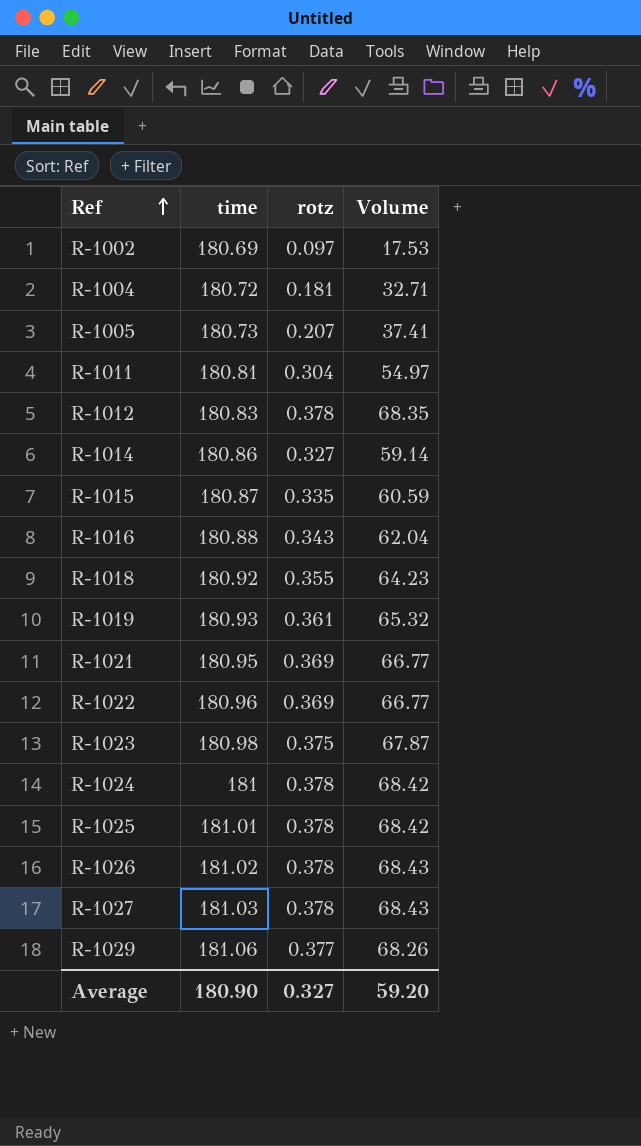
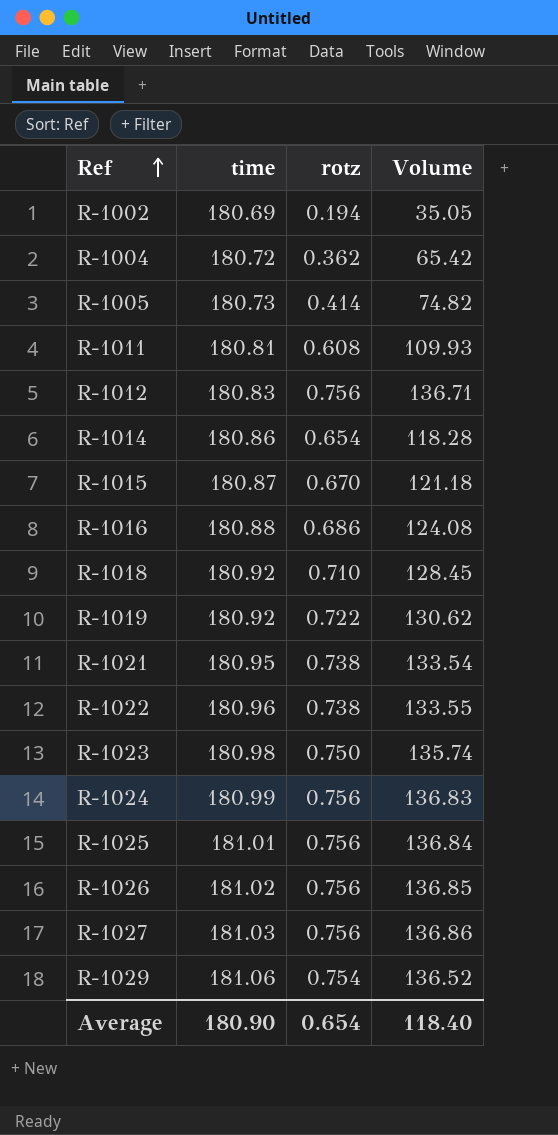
R-1002 | rotz: 0.097 -> 0.194
R-1002 | Volume: 17.53 -> 35.05
R-1004 | rotz: 0.181 -> 0.362
R-1004 | Volume: 32.71 -> 65.42
R-1005 | rotz: 0.207 -> 0.414
R-1005 | Volume: 37.41 -> 74.82
R-1011 | rotz: 0.304 -> 0.608
R-1011 | Volume: 54.97 -> 109.93
R-1012 | rotz: 0.378 -> 0.756
R-1012 | Volume: 68.35 -> 136.71
R-1014 | rotz: 0.327 -> 0.654
R-1014 | Volume: 59.14 -> 118.28
R-1015 | rotz: 0.335 -> 0.670
R-1015 | Volume: 60.59 -> 121.18
R-1016 | rotz: 0.343 -> 0.686
R-1016 | Volume: 62.04 -> 124.08
R-1018 | rotz: 0.355 -> 0.710
R-1018 | Volume: 64.23 -> 128.45
R-1019 | time: 180.93 -> 180.92
R-1019 | rotz: 0.361 -> 0.722
R-1019 | Volume: 65.32 -> 130.62
R-1021 | rotz: 0.369 -> 0.738
R-1021 | Volume: 66.77 -> 133.54
R-1022 | rotz: 0.369 -> 0.738
R-1022 | Volume: 66.77 -> 133.55
R-1023 | rotz: 0.375 -> 0.750
R-1023 | Volume: 67.87 -> 135.74
R-1024 | time: 181 -> 180.99
R-1024 | rotz: 0.378 -> 0.756
R-1024 | Volume: 68.42 -> 136.83
R-1025 | rotz: 0.378 -> 0.756
R-1025 | Volume: 68.42 -> 136.84
R-1026 | rotz: 0.378 -> 0.756
R-1026 | Volume: 68.43 -> 136.85
R-1027 | rotz: 0.378 -> 0.756
R-1027 | Volume: 68.43 -> 136.86
R-1029 | rotz: 0.377 -> 0.754
R-1029 | Volume: 68.26 -> 136.52
Average | rotz: 0.327 -> 0.654
Average | Volume: 59.20 -> 118.40

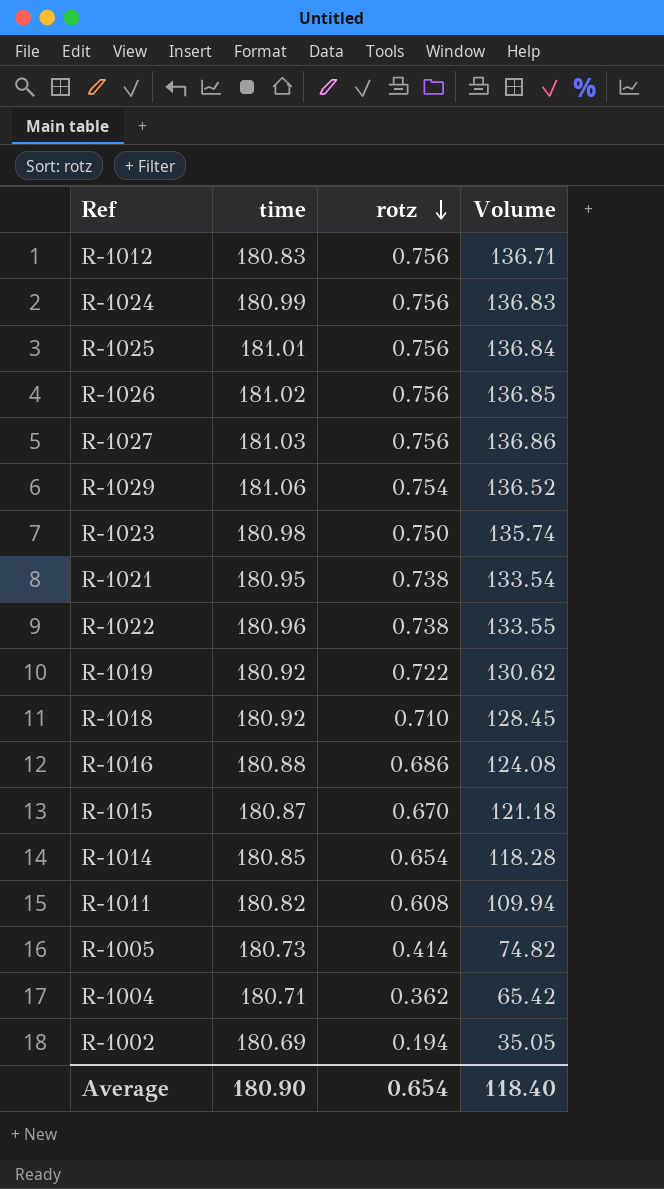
row order: Ref ascending -> rotz descending
R-1014 | time: 180.86 -> 180.85
R-1011 | time: 180.81 -> 180.82
R-1011 | Volume: 109.93 -> 109.94
R-1004 | time: 180.72 -> 180.71

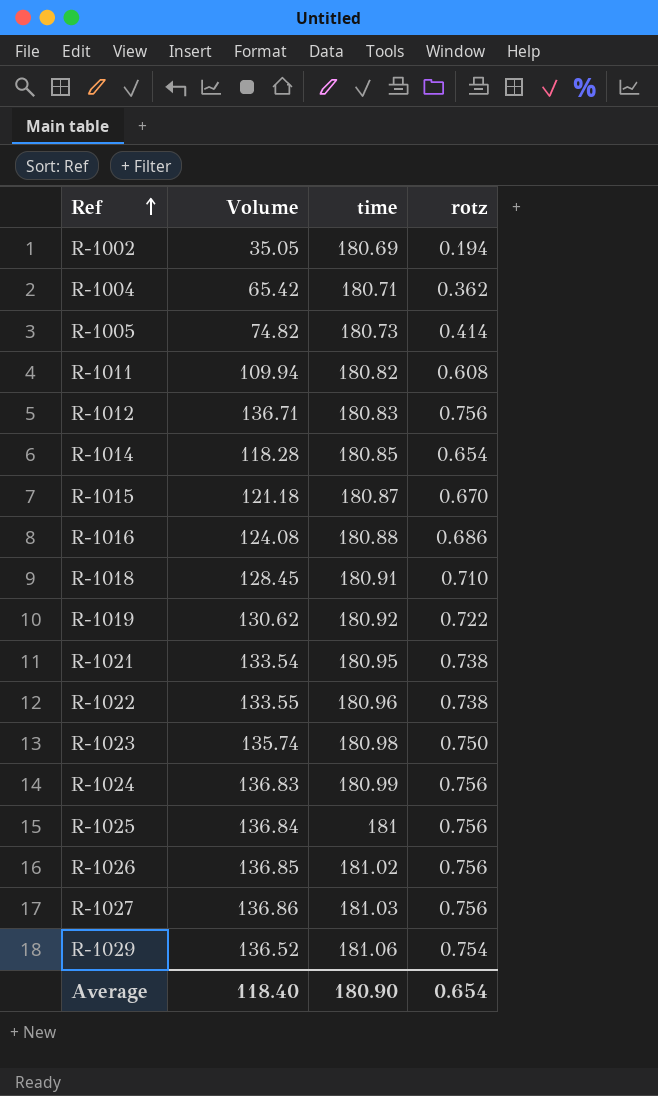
row order: rotz descending -> Ref ascending
column Volume | position: 4 -> 2
R-1018 | time: 180.92 -> 180.91
R-1025 | time: 181.01 -> 181

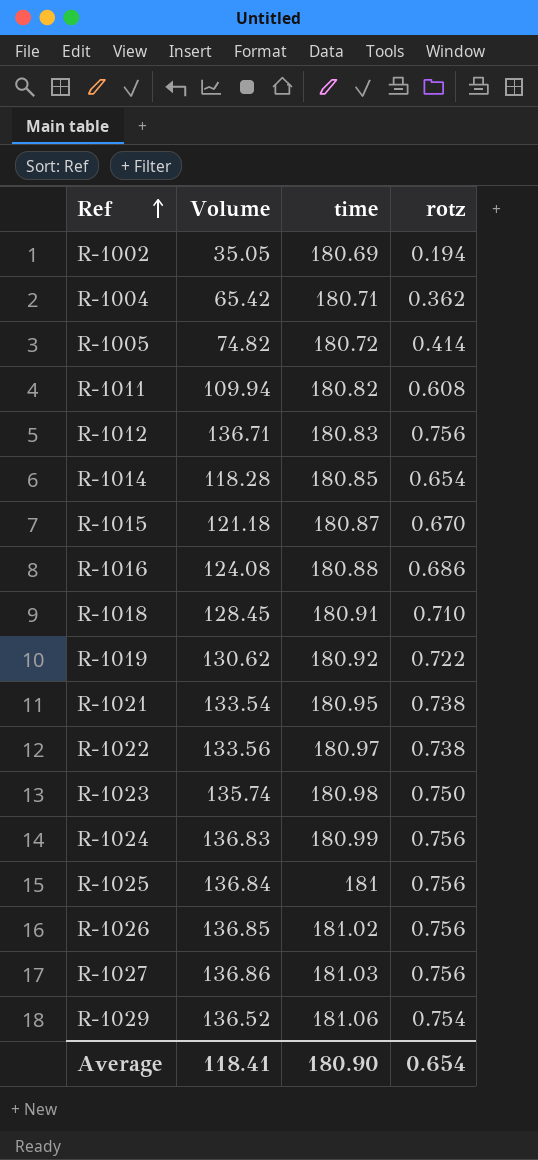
R-1005 | time: 180.73 -> 180.72
R-1022 | Volume: 133.55 -> 133.56
R-1022 | time: 180.96 -> 180.97
Average | Volume: 118.40 -> 118.41

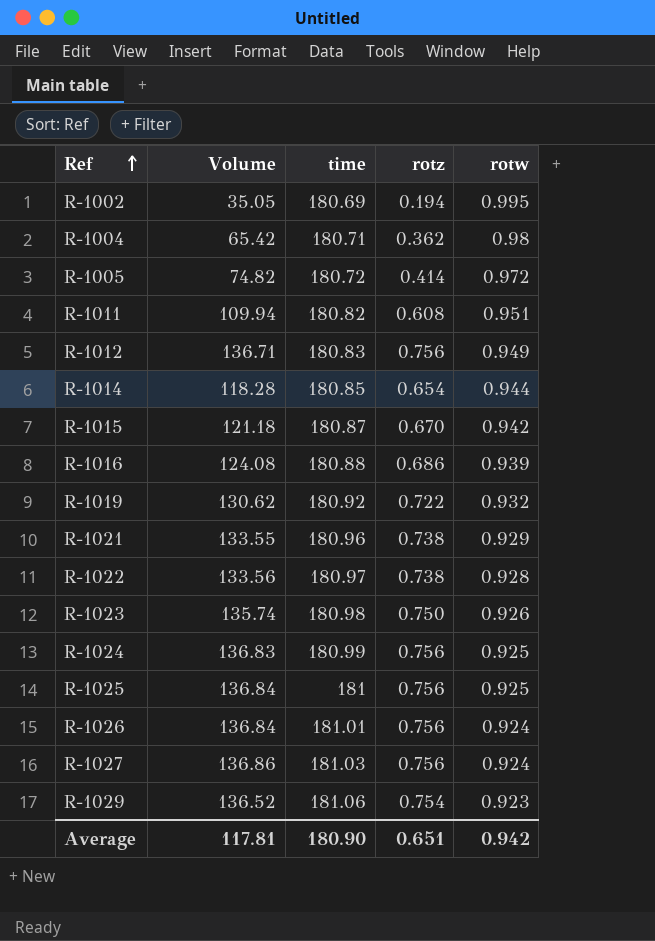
column rotw | position: none -> 5
row R-1018: 128.45 | 180.91 | 0.710 -> none
R-1021 | Volume: 133.54 -> 133.55
R-1021 | time: 180.95 -> 180.96
R-1026 | Volume: 136.85 -> 136.84
R-1026 | time: 181.02 -> 181.01
Average | Volume: 118.41 -> 117.81
Average | rotz: 0.654 -> 0.651

